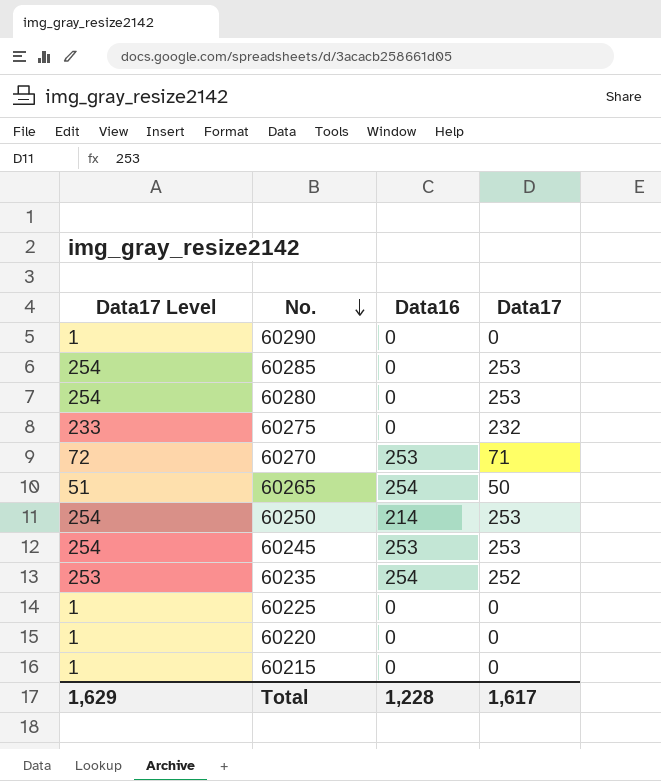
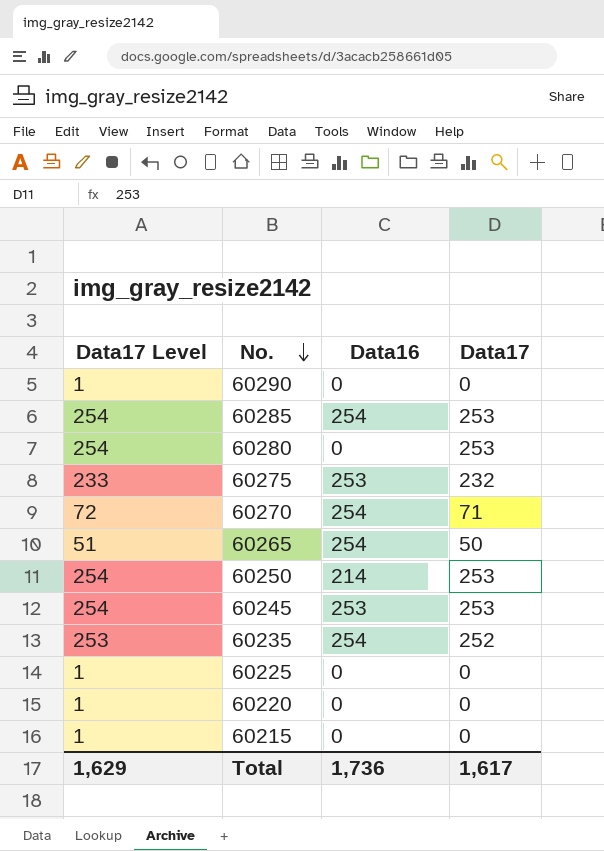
60285 | Data16: 0 -> 254
60275 | Data16: 0 -> 253
60270 | Data16: 253 -> 254
Total | Data16: 1,228 -> 1,736

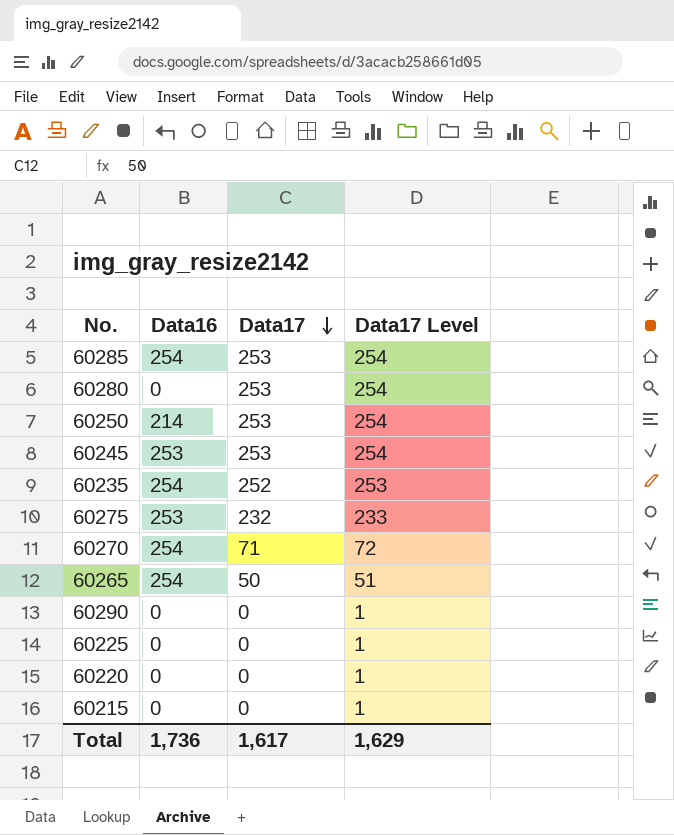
row order: No. descending -> Data17 descending
column Data17 Level | position: 1 -> 4

